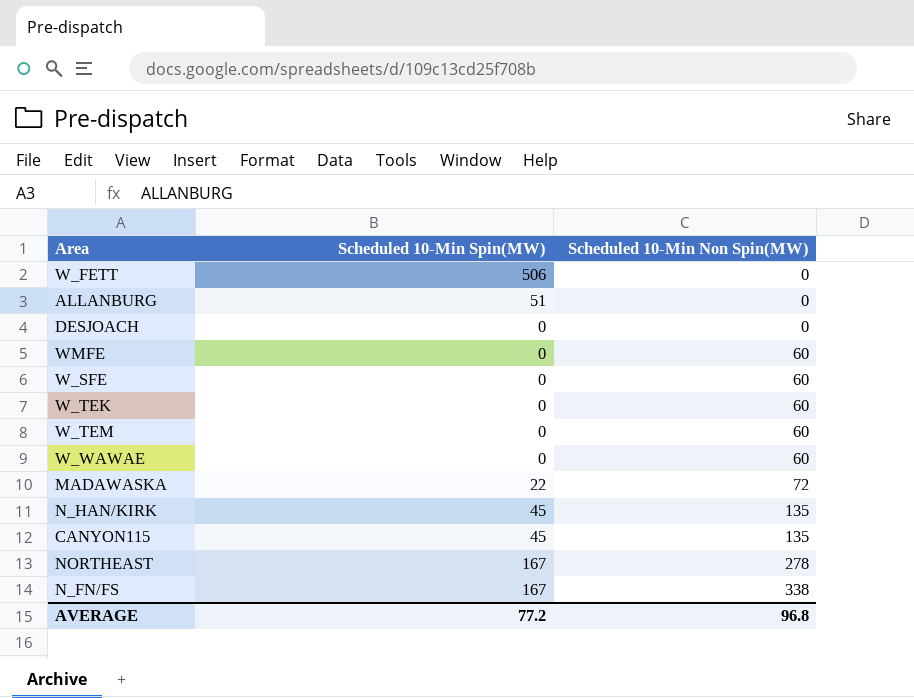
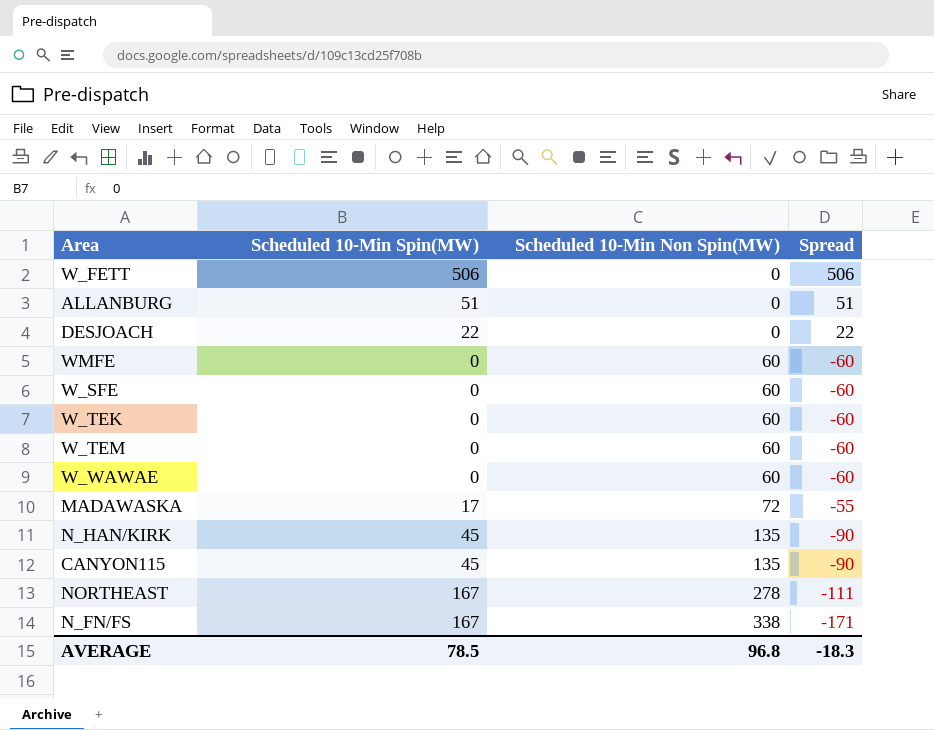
column Spread | formula: none -> [Scheduled 10-Min Spin(MW)] - [Scheduled 10-Min Non Spin(MW)]
DESJOACH | Scheduled 10-Min Spin(MW): 0 -> 22
MADAWASKA | Scheduled 10-Min Spin(MW): 22 -> 17
AVERAGE | Scheduled 10-Min Spin(MW): 77.2 -> 78.5

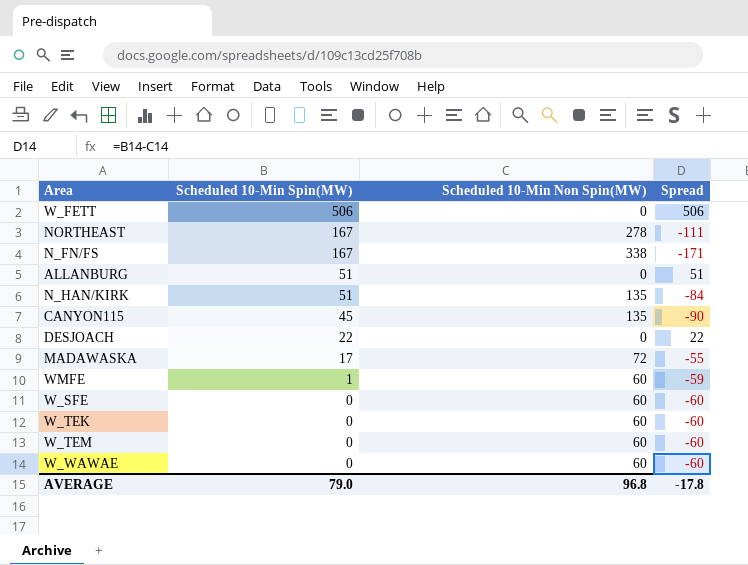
row order: Scheduled 10-Min Non Spin(MW) ascending -> Scheduled 10-Min Spin(MW) descending
N_HAN/KIRK | Scheduled 10-Min Spin(MW): 45 -> 51
N_HAN/KIRK | Spread: -90 -> -84
WMFE | Scheduled 10-Min Spin(MW): 0 -> 1
WMFE | Spread: -60 -> -59
AVERAGE | Scheduled 10-Min Spin(MW): 78.5 -> 79.0
AVERAGE | Spread: -18.3 -> -17.8

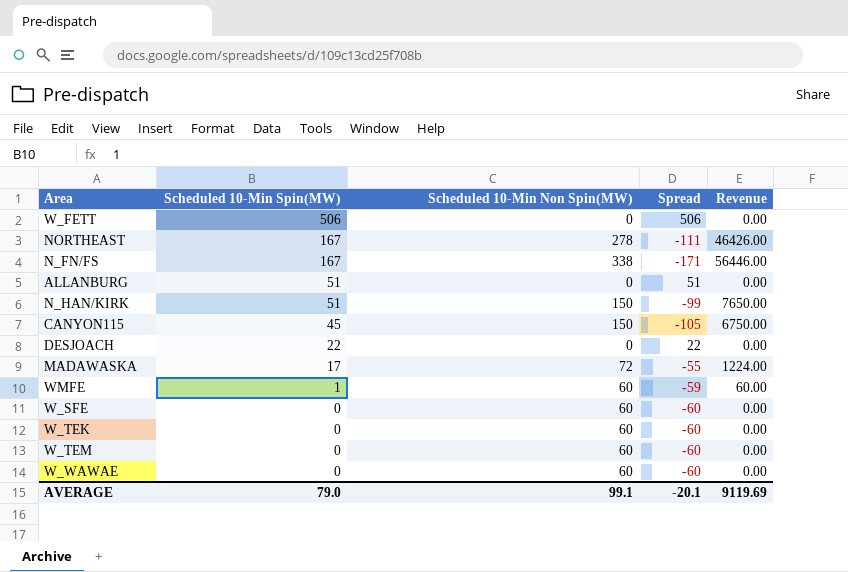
column Revenue | formula: none -> [Scheduled 10-Min Spin(MW)] * [Scheduled 10-Min Non Spin(MW)]
N_HAN/KIRK | Scheduled 10-Min Non Spin(MW): 135 -> 150
N_HAN/KIRK | Spread: -84 -> -99
CANYON115 | Scheduled 10-Min Non Spin(MW): 135 -> 150
CANYON115 | Spread: -90 -> -105
AVERAGE | Scheduled 10-Min Non Spin(MW): 96.8 -> 99.1
AVERAGE | Spread: -17.8 -> -20.1

